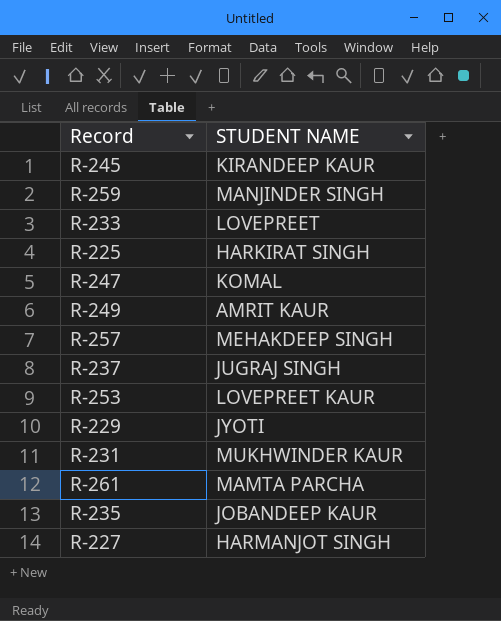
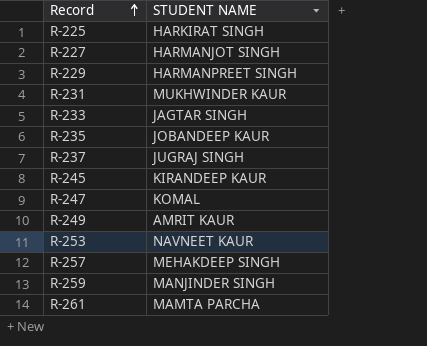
row order: none -> Record ascending
R-229 | STUDENT NAME: JYOTI -> HARMANPREET SINGH
R-233 | STUDENT NAME: LOVEPREET -> JAGTAR SINGH
R-253 | STUDENT NAME: LOVEPREET KAUR -> NAVNEET KAUR

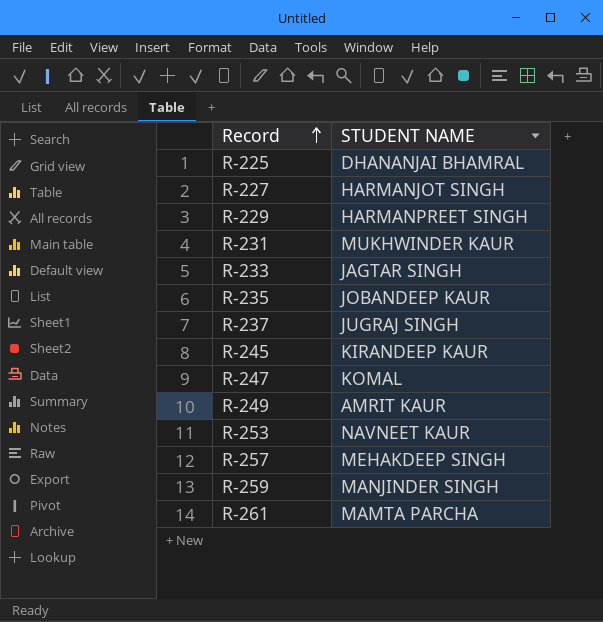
R-225 | STUDENT NAME: HARKIRAT SINGH -> DHANANJAI BHAMRAL

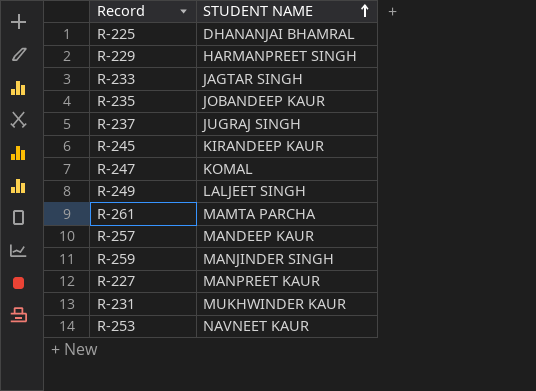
row order: Record ascending -> STUDENT NAME ascending
R-249 | STUDENT NAME: AMRIT KAUR -> LALJEET SINGH
R-257 | STUDENT NAME: MEHAKDEEP SINGH -> MANDEEP KAUR
R-227 | STUDENT NAME: HARMANJOT SINGH -> MANPREET KAUR

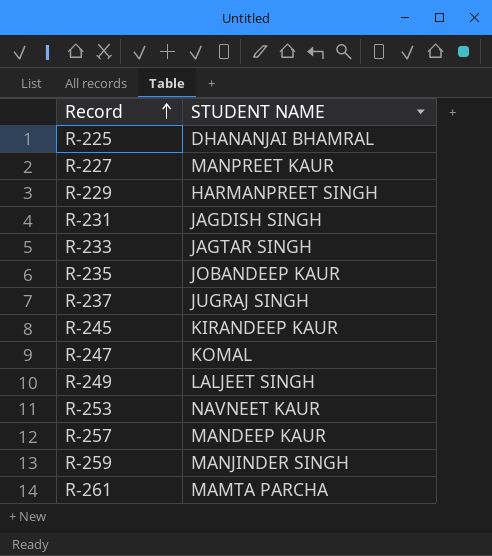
row order: STUDENT NAME ascending -> Record ascending
R-231 | STUDENT NAME: MUKHWINDER KAUR -> JAGDISH SINGH

